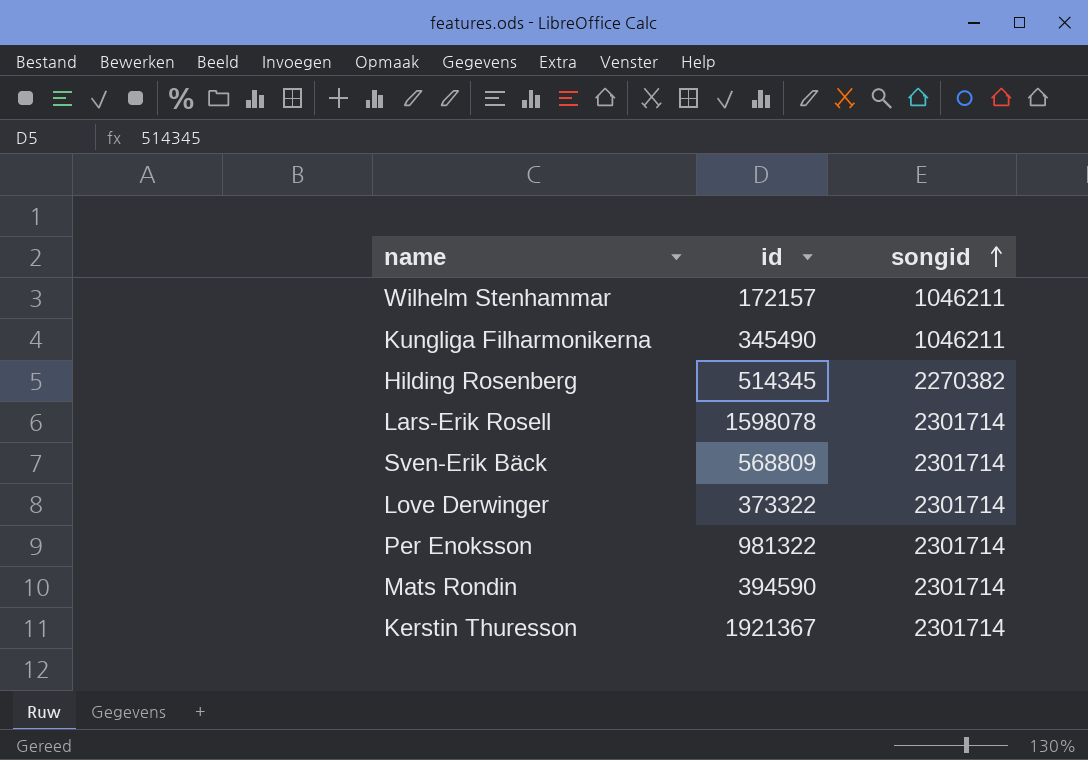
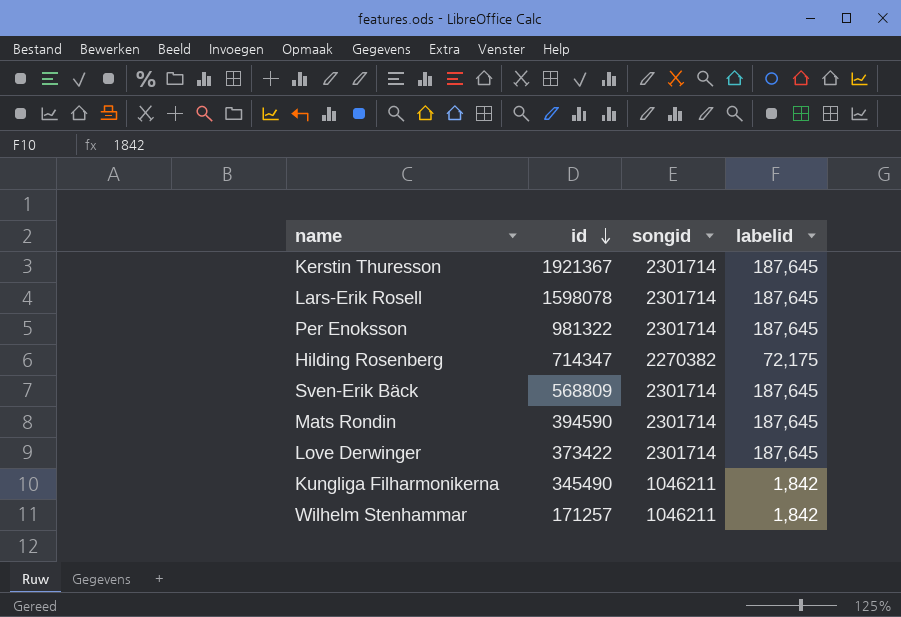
row order: songid ascending -> id descending
column labelid | position: none -> 4
Hilding Rosenberg | id: 514345 -> 714347
Love Derwinger | id: 373322 -> 373422
Wilhelm Stenhammar | id: 172157 -> 171257

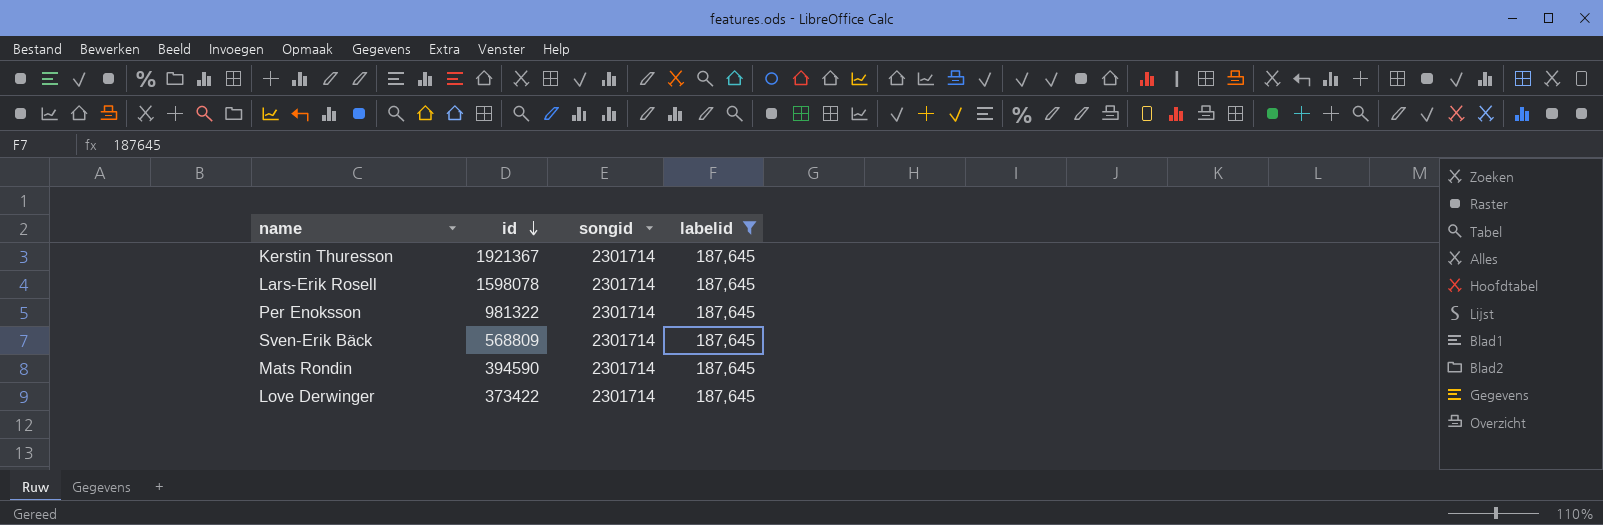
filter: none -> labelid = 187,645

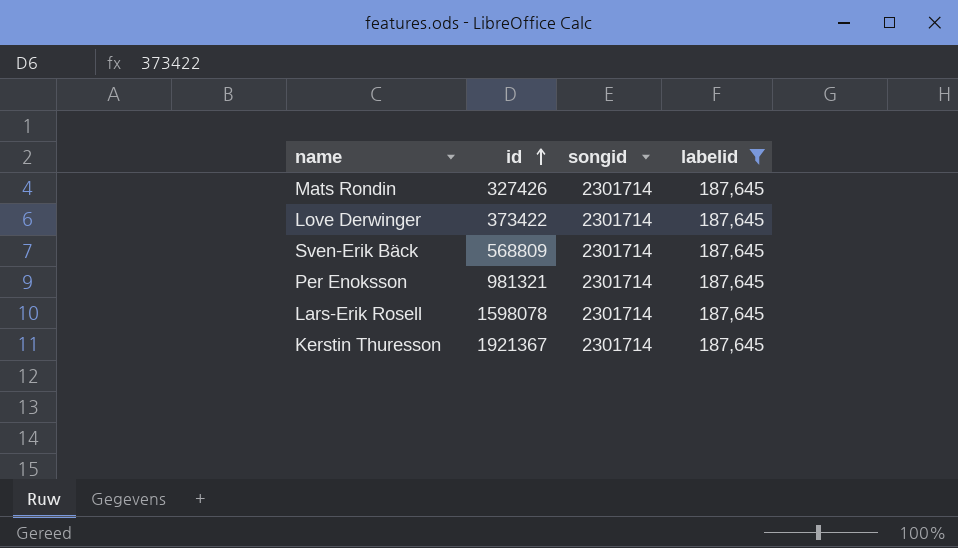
row order: id descending -> id ascending
Mats Rondin | id: 394590 -> 327426
Per Enoksson | id: 981322 -> 981321

